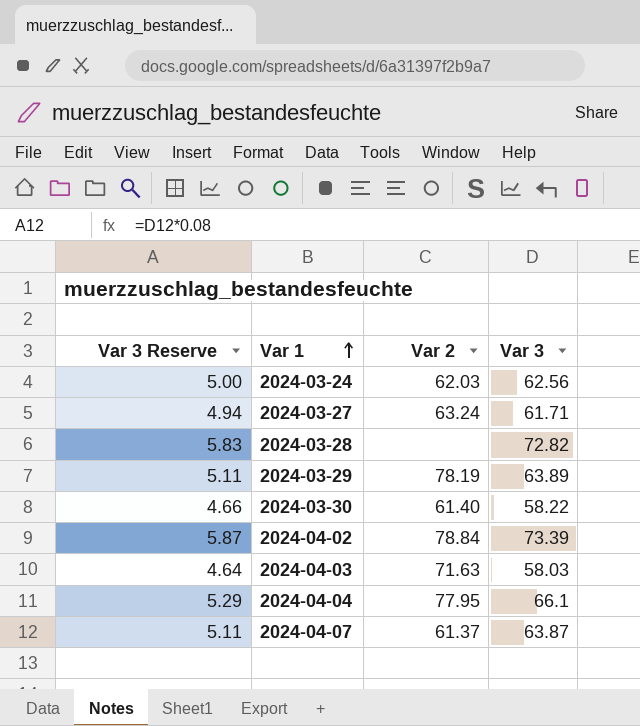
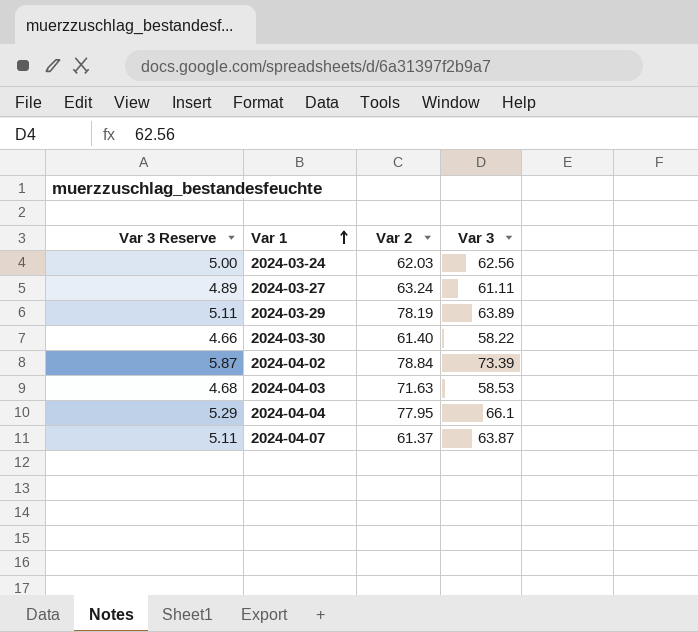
row 2024-03-28: 5.83 | none | 72.82 -> none
2024-03-27 | Var 3 Reserve: 4.94 -> 4.89
2024-03-27 | Var 3: 61.71 -> 61.11
2024-04-03 | Var 3 Reserve: 4.64 -> 4.68
2024-04-03 | Var 3: 58.03 -> 58.53

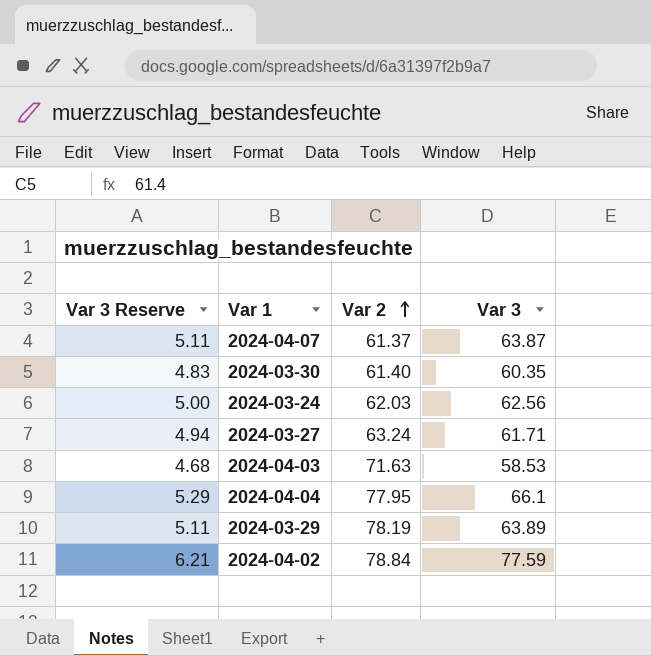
row order: Var 1 ascending -> Var 2 ascending
2024-03-30 | Var 3 Reserve: 4.66 -> 4.83
2024-03-30 | Var 3: 58.22 -> 60.35
2024-03-27 | Var 3 Reserve: 4.89 -> 4.94
2024-03-27 | Var 3: 61.11 -> 61.71
2024-04-02 | Var 3 Reserve: 5.87 -> 6.21
2024-04-02 | Var 3: 73.39 -> 77.59

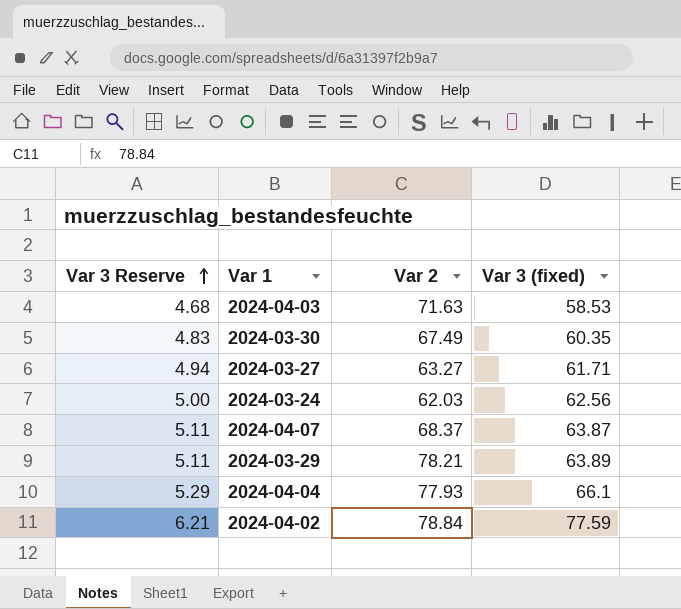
row order: Var 2 ascending -> Var 3 Reserve ascending
column name: Var 3 -> Var 3 (fixed)
2024-03-30 | Var 2: 61.40 -> 67.49
2024-03-27 | Var 2: 63.24 -> 63.27
2024-04-07 | Var 2: 61.37 -> 68.37
2024-03-29 | Var 2: 78.19 -> 78.21
2024-04-04 | Var 2: 77.95 -> 77.93

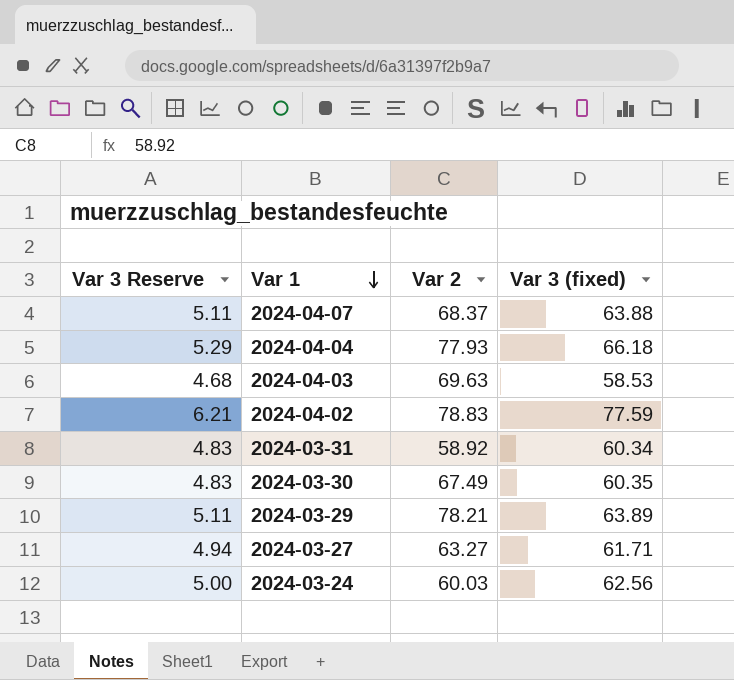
row order: Var 3 Reserve ascending -> Var 1 descending
2024-04-07 | Var 3 (fixed): 63.87 -> 63.88
2024-04-04 | Var 3 (fixed): 66.1 -> 66.18
2024-04-03 | Var 2: 71.63 -> 69.63
2024-04-02 | Var 2: 78.84 -> 78.83
row 2024-03-31: none -> 4.83 | 58.92 | 60.34
2024-03-24 | Var 2: 62.03 -> 60.03

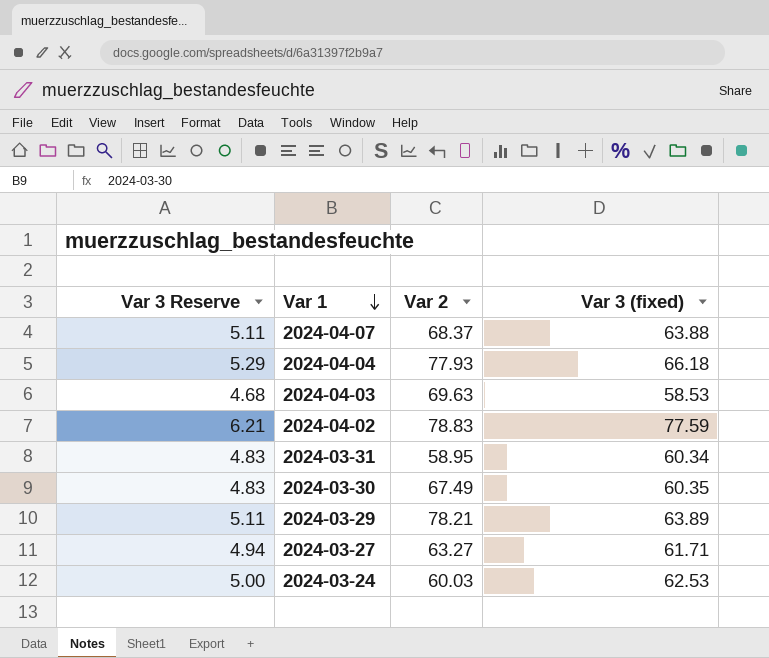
2024-03-31 | Var 2: 58.92 -> 58.95
2024-03-24 | Var 3 (fixed): 62.56 -> 62.53

